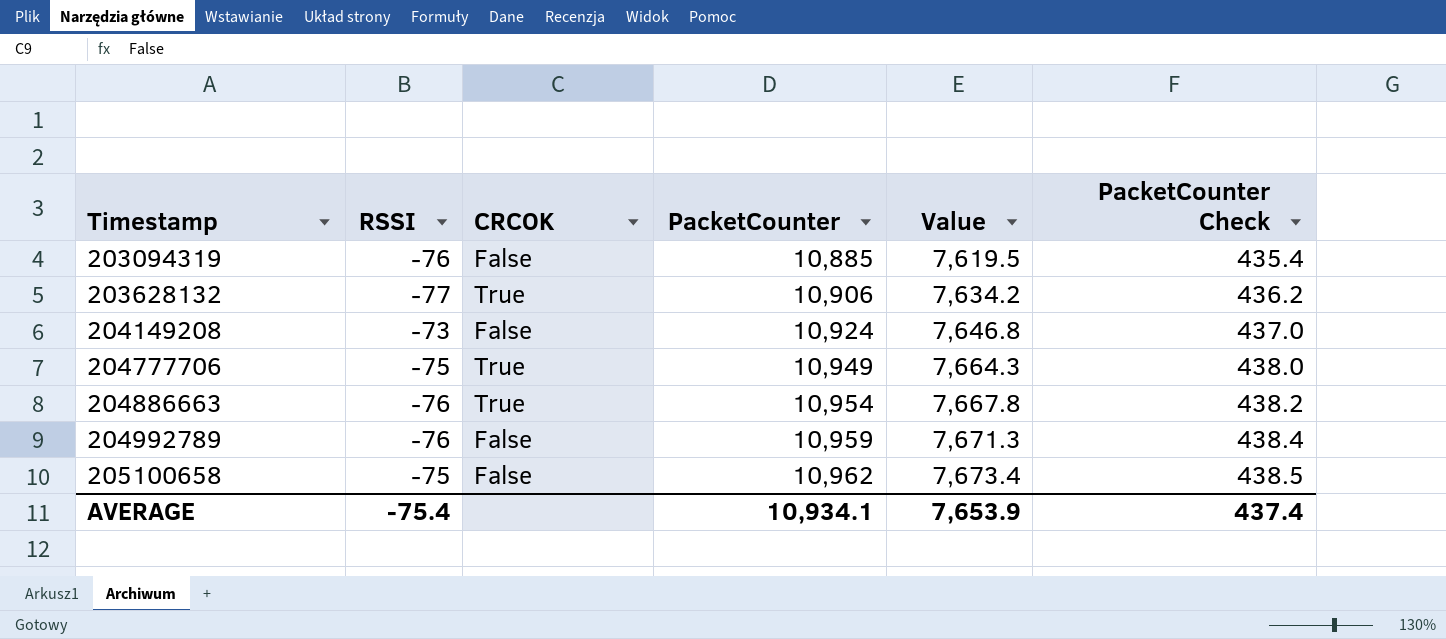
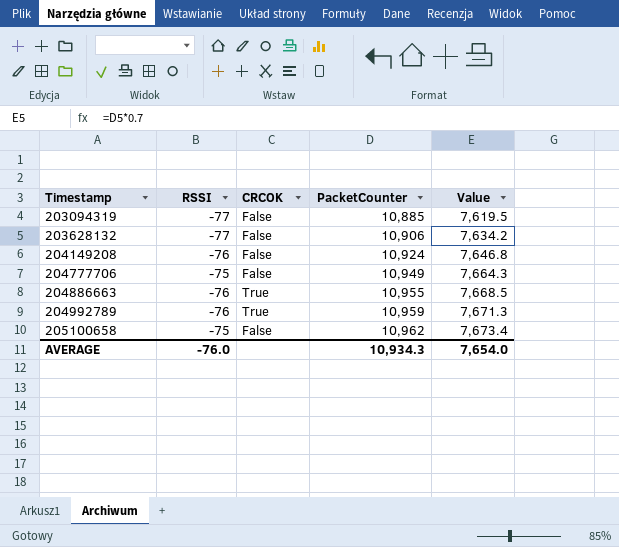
column PacketCounter Check | formula: [PacketCounter] * 0.04 -> none
203094319 | RSSI: -76 -> -77
203628132 | CRCOK: True -> False
204149208 | RSSI: -73 -> -76
204777706 | CRCOK: True -> False
204886663 | PacketCounter: 10,954 -> 10,955
204886663 | Value: 7,667.8 -> 7,668.5
204992789 | CRCOK: False -> True
AVERAGE | RSSI: -75.4 -> -76.0
AVERAGE | PacketCounter: 10,934.1 -> 10,934.3
AVERAGE | Value: 7,653.9 -> 7,654.0

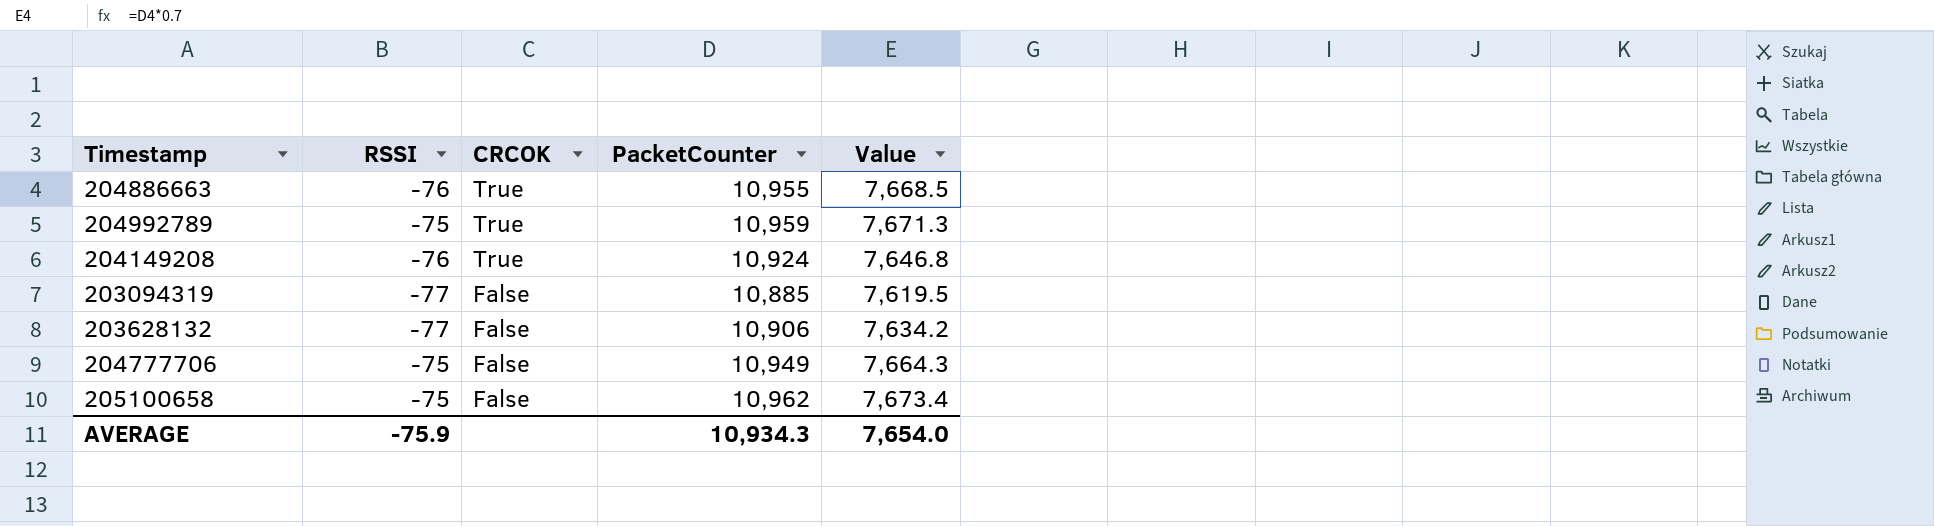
row order: Timestamp ascending -> CRCOK descending
204992789 | RSSI: -76 -> -75
204149208 | CRCOK: False -> True
AVERAGE | RSSI: -76.0 -> -75.9

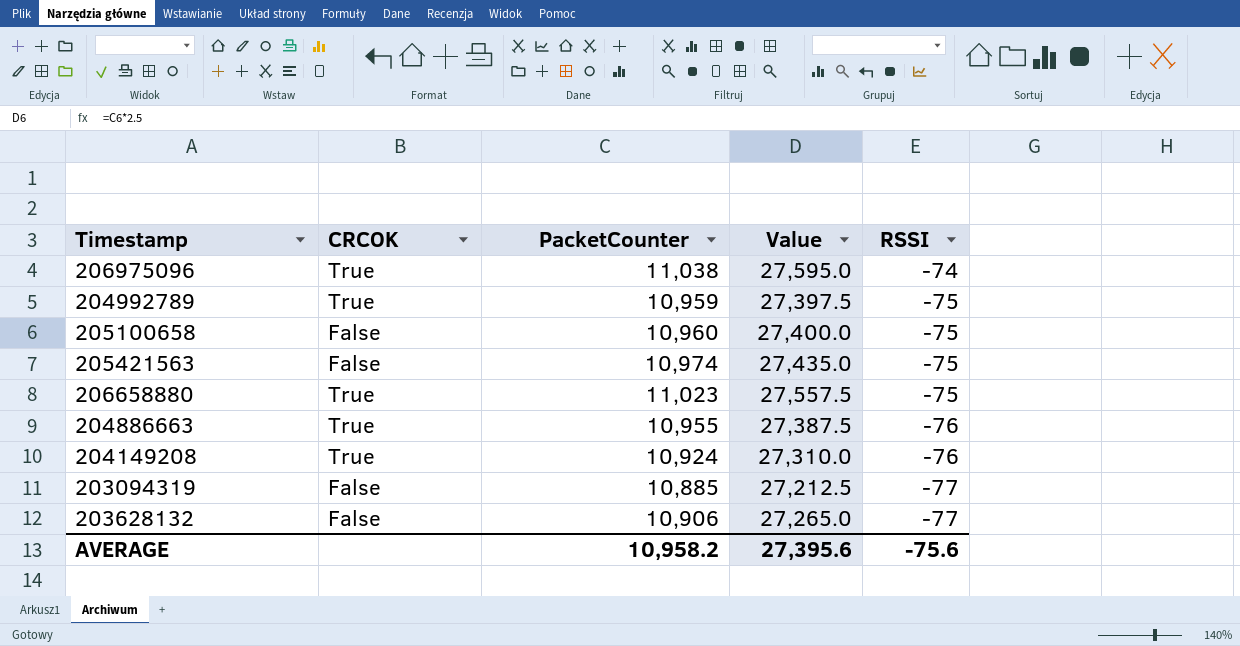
row order: CRCOK descending -> RSSI descending
column Value | formula: [PacketCounter] * 0.7 -> [PacketCounter] * 2.5
column RSSI | position: 2 -> 5
row 204777706: -75 | False | 10,949 | 7,664.3 -> none
row 206975096: none -> True | 11,038 | 27,595.0 | -74
205100658 | PacketCounter: 10,962 -> 10,960
row 205421563: none -> False | 10,974 | 27,435.0 | -75
row 206658880: none -> True | 11,023 | 27,557.5 | -75
AVERAGE | PacketCounter: 10,934.3 -> 10,958.2
AVERAGE | Value: 7,654.0 -> 27,395.6
AVERAGE | RSSI: -75.9 -> -75.6

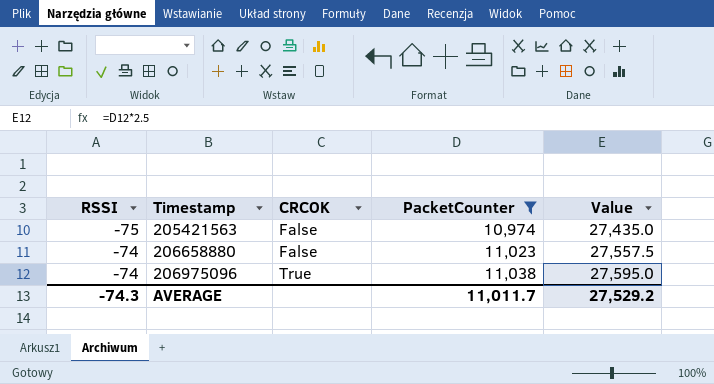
filter: none -> PacketCounter >= 10,974
row order: RSSI descending -> RSSI ascending
column RSSI | position: 5 -> 1
206658880 | RSSI: -75 -> -74
206658880 | CRCOK: True -> False
AVERAGE | RSSI: -75.6 -> -74.3
AVERAGE | PacketCounter: 10,958.2 -> 11,011.7
AVERAGE | Value: 27,395.6 -> 27,529.2

